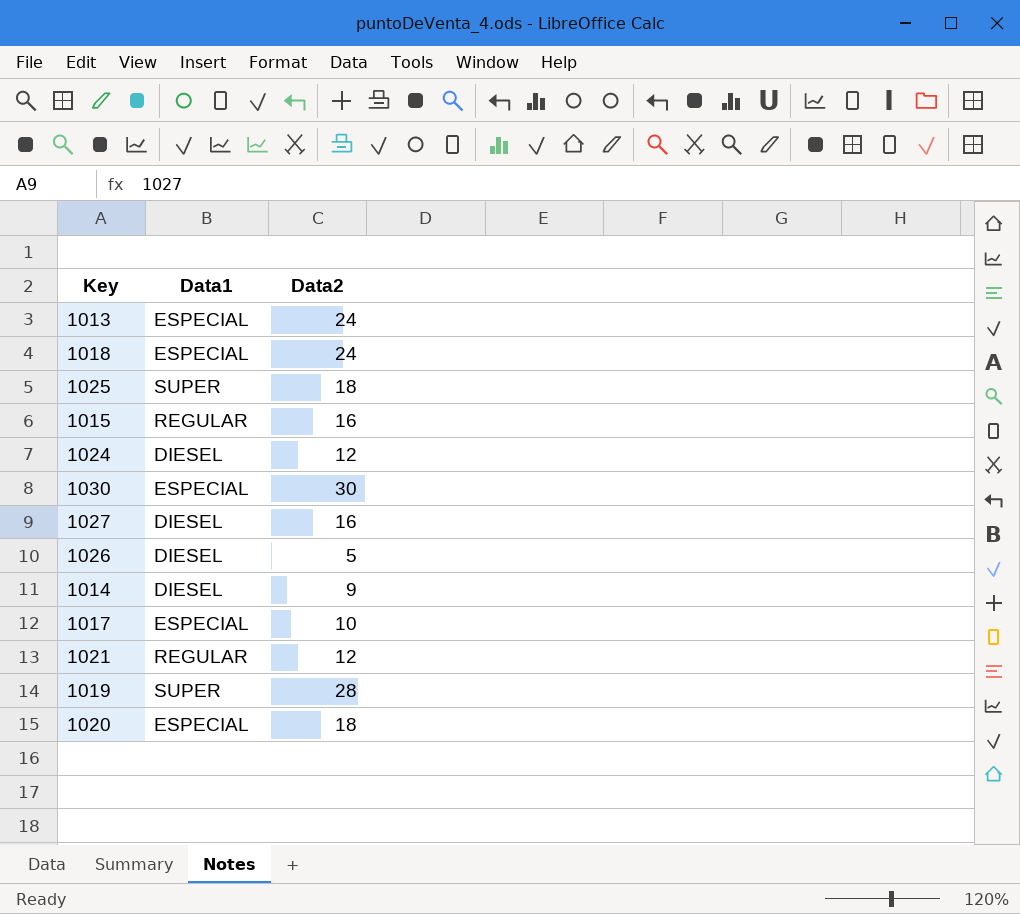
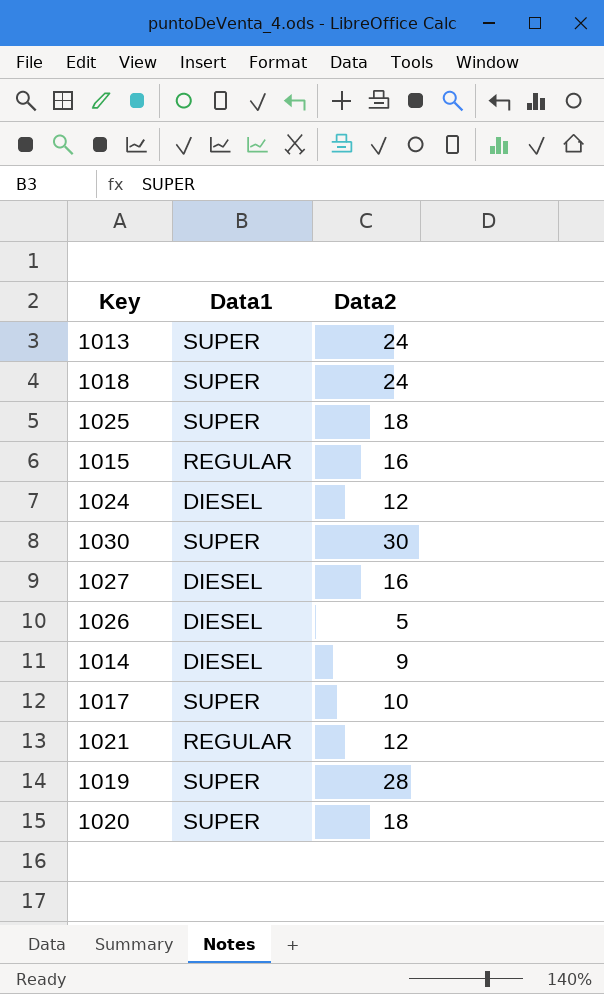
1013 | Data1: ESPECIAL -> SUPER
1018 | Data1: ESPECIAL -> SUPER
1030 | Data1: ESPECIAL -> SUPER
1017 | Data1: ESPECIAL -> SUPER
1020 | Data1: ESPECIAL -> SUPER

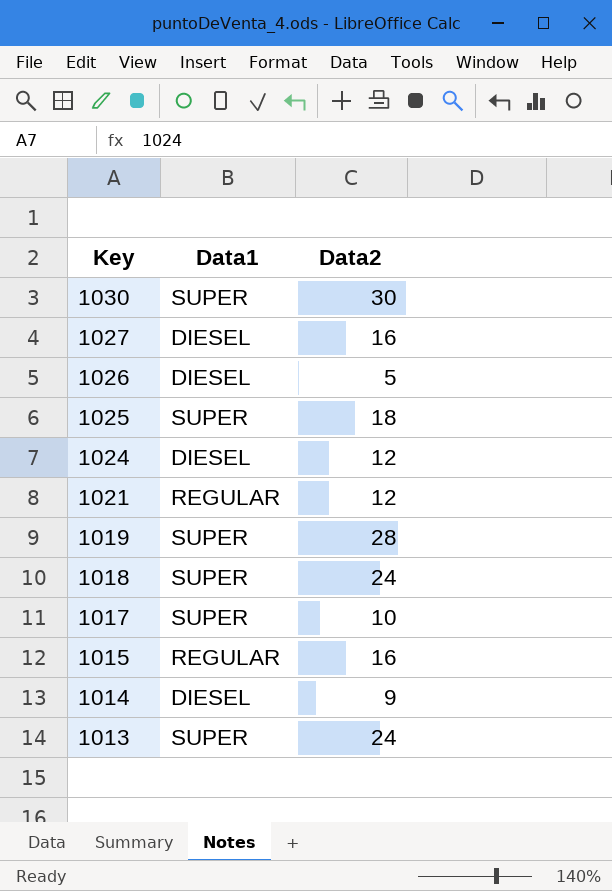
row order: none -> Key descending
row 1020: SUPER | 18 -> none

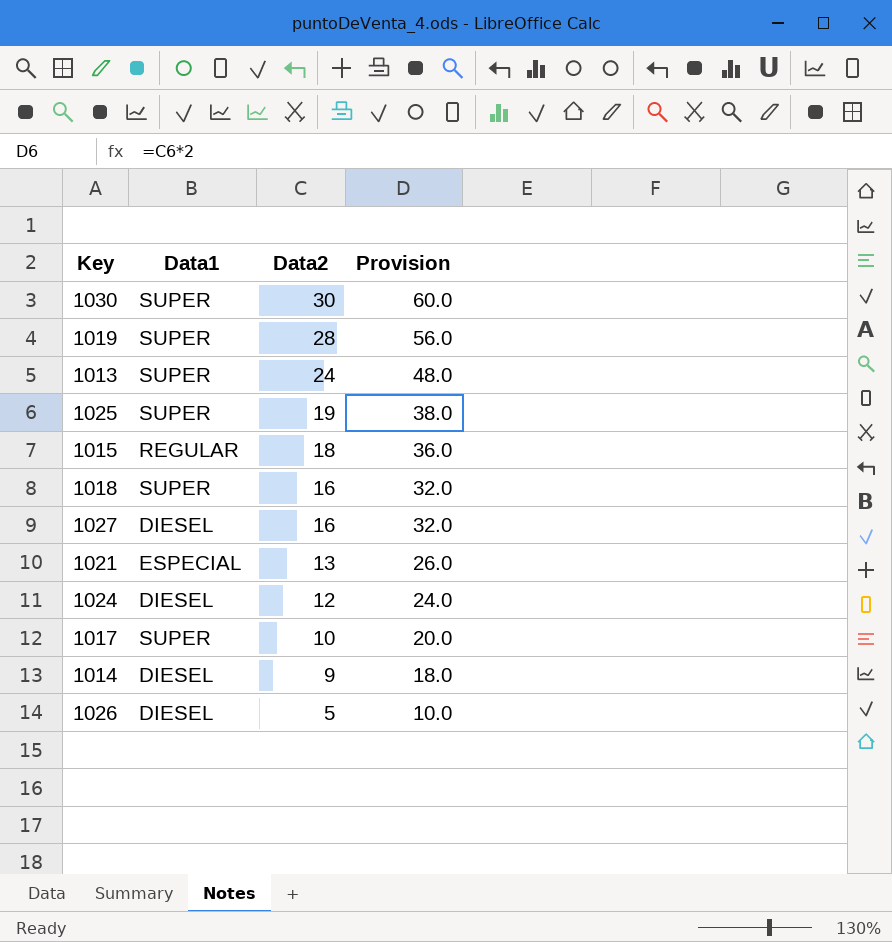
row order: Key descending -> Data2 descending
column Provision | formula: none -> [Data2] * 2
1025 | Data2: 18 -> 19
1015 | Data2: 16 -> 18
1018 | Data2: 24 -> 16
1021 | Data1: REGULAR -> ESPECIAL
1021 | Data2: 12 -> 13

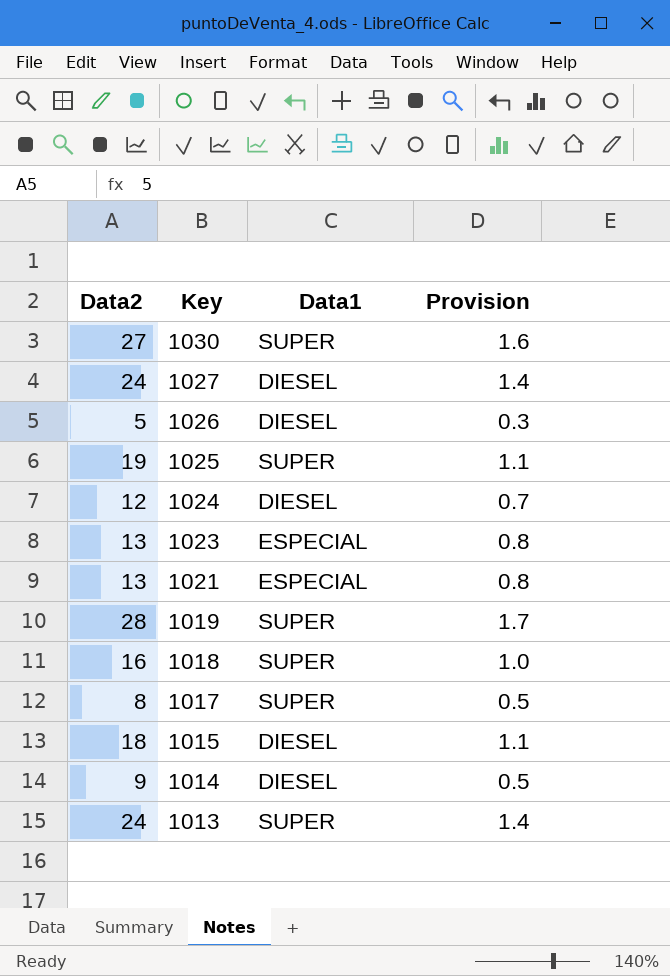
row order: Data2 descending -> Key descending
column Data2 | position: 3 -> 1
column Provision | formula: [Data2] * 2 -> [Data2] * 0.06
1030 | Data2: 30 -> 27
1027 | Data2: 16 -> 24
row 1023: none -> 13 | ESPECIAL | 0.8
1017 | Data2: 10 -> 8
1015 | Data1: REGULAR -> DIESEL

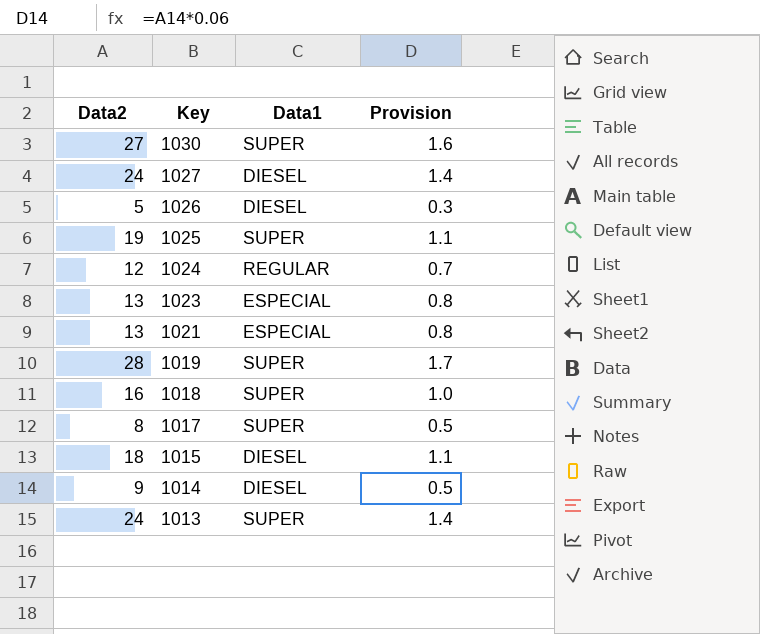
1024 | Data1: DIESEL -> REGULAR

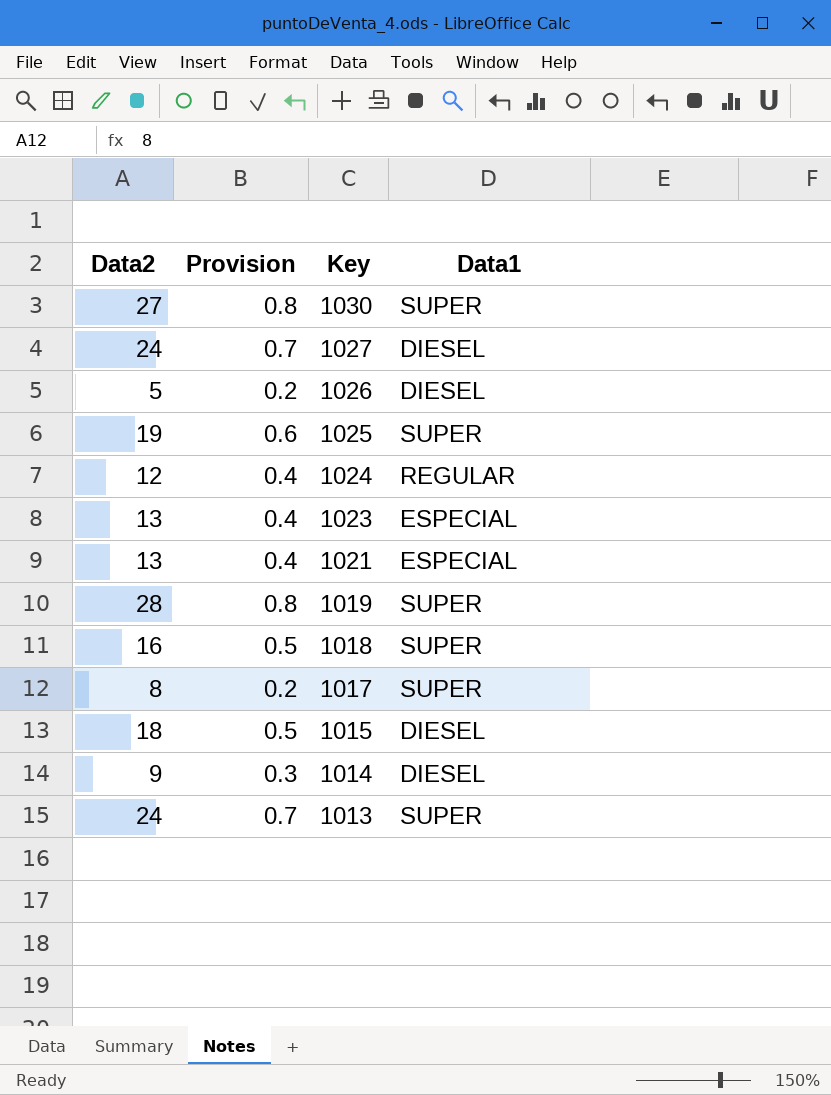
column Provision | formula: [Data2] * 0.06 -> [Data2] * 0.03
column Provision | position: 4 -> 2

